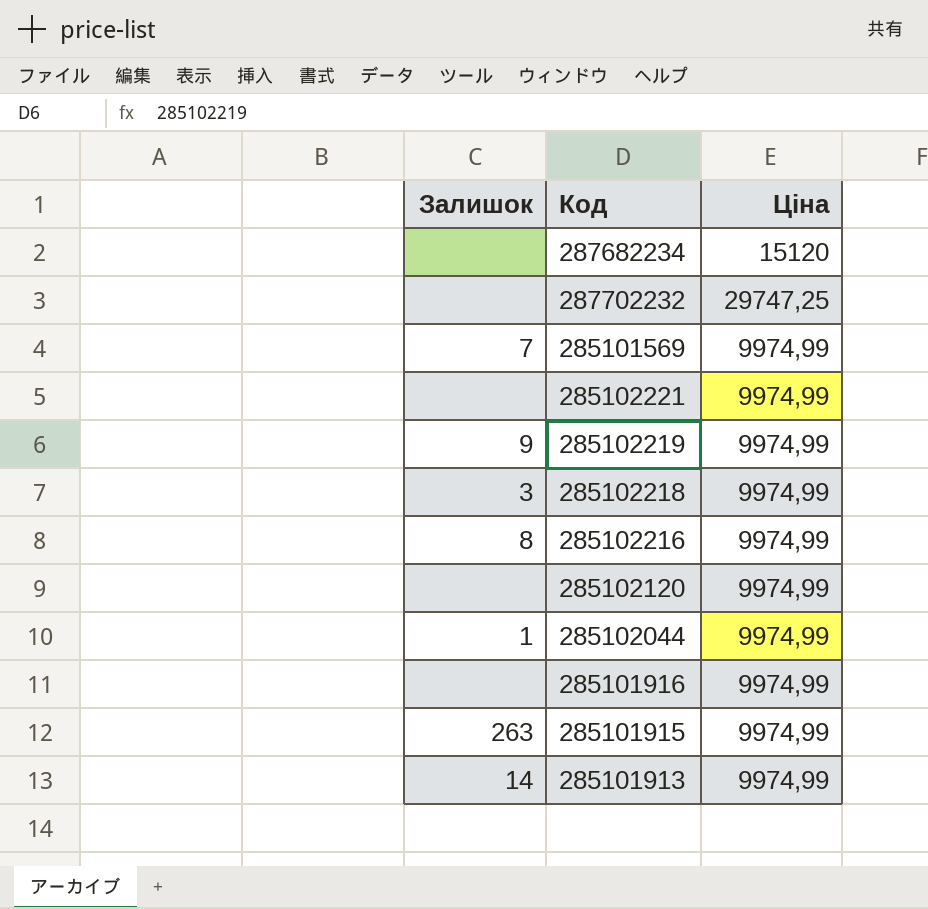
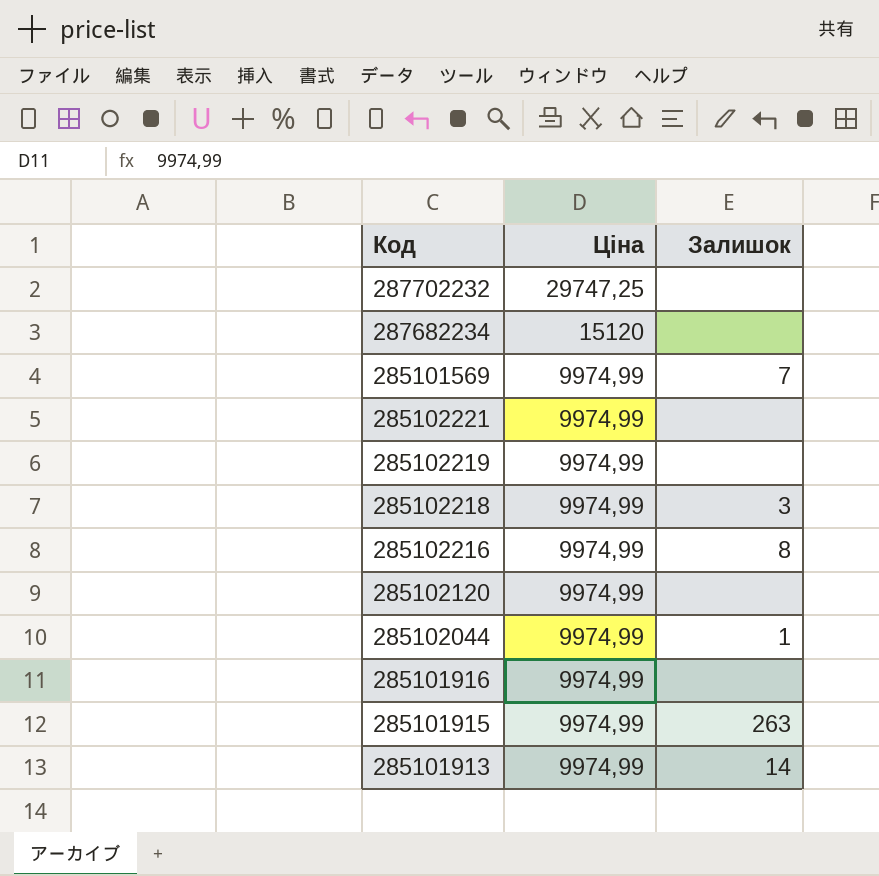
row order: none -> Ціна descending
column Залишок | position: 1 -> 3
285102219 | Залишок: 9 -> none

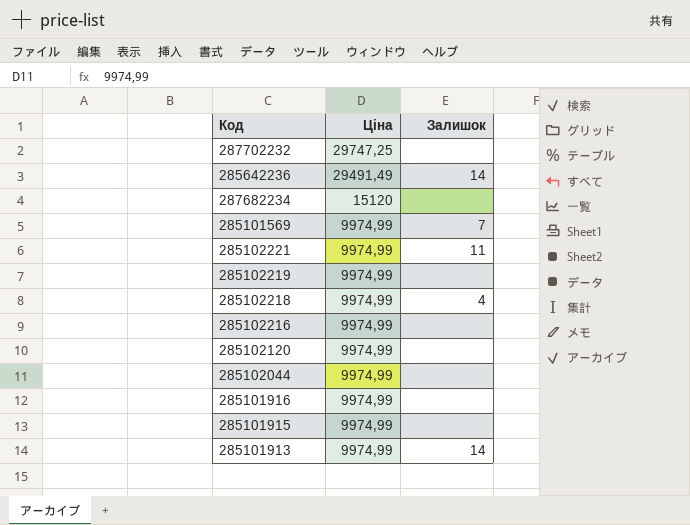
row 285642236: none -> 29491,49 | 14
285102221 | Залишок: none -> 11
285102218 | Залишок: 3 -> 4
285102216 | Залишок: 8 -> none
285102044 | Залишок: 1 -> none
285101915 | Залишок: 263 -> none

